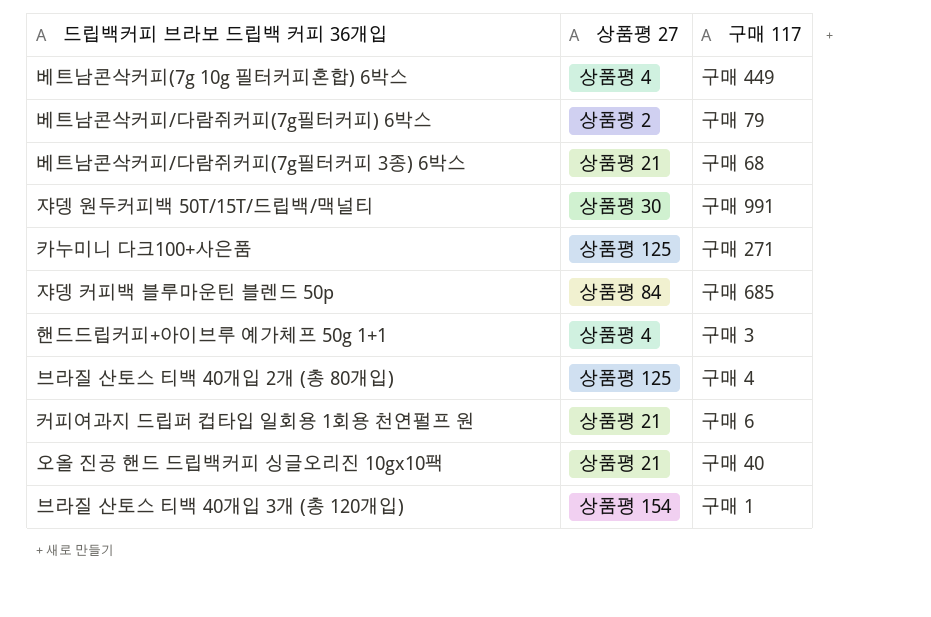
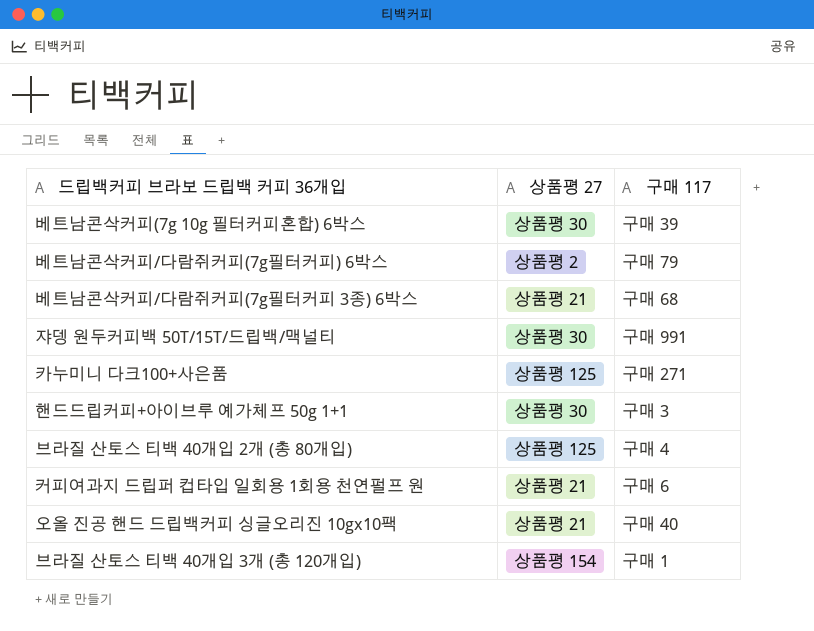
row 쟈뎅 커피백 블루마운틴 블렌드 50p: 상품평 84 | 구매 685 -> none
베트남콘삭커피(7g 10g 필터커피혼합) 6박스 | 상품평 27: 상품평 4 -> 상품평 30
베트남콘삭커피(7g 10g 필터커피혼합) 6박스 | 구매 117: 구매 449 -> 구매 39
핸드드립커피+아이브루 예가체프 50g 1+1 | 상품평 27: 상품평 4 -> 상품평 30

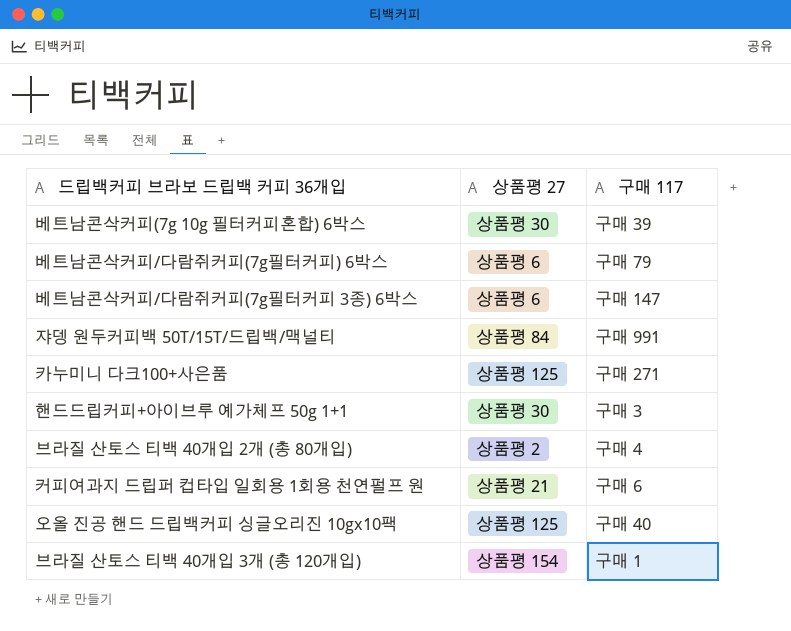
베트남콘삭커피/다람쥐커피(7g필터커피) 6박스 | 상품평 27: 상품평 2 -> 상품평 6
베트남콘삭커피/다람쥐커피(7g필터커피 3종) 6박스 | 상품평 27: 상품평 21 -> 상품평 6
베트남콘삭커피/다람쥐커피(7g필터커피 3종) 6박스 | 구매 117: 구매 68 -> 구매 147
쟈뎅 원두커피백 50T/15T/드립백/맥널티 | 상품평 27: 상품평 30 -> 상품평 84
브라질 산토스 티백 40개입 2개 (총 80개입) | 상품평 27: 상품평 125 -> 상품평 2
오올 진공 핸드 드립백커피 싱글오리진 10gx10팩 | 상품평 27: 상품평 21 -> 상품평 125

